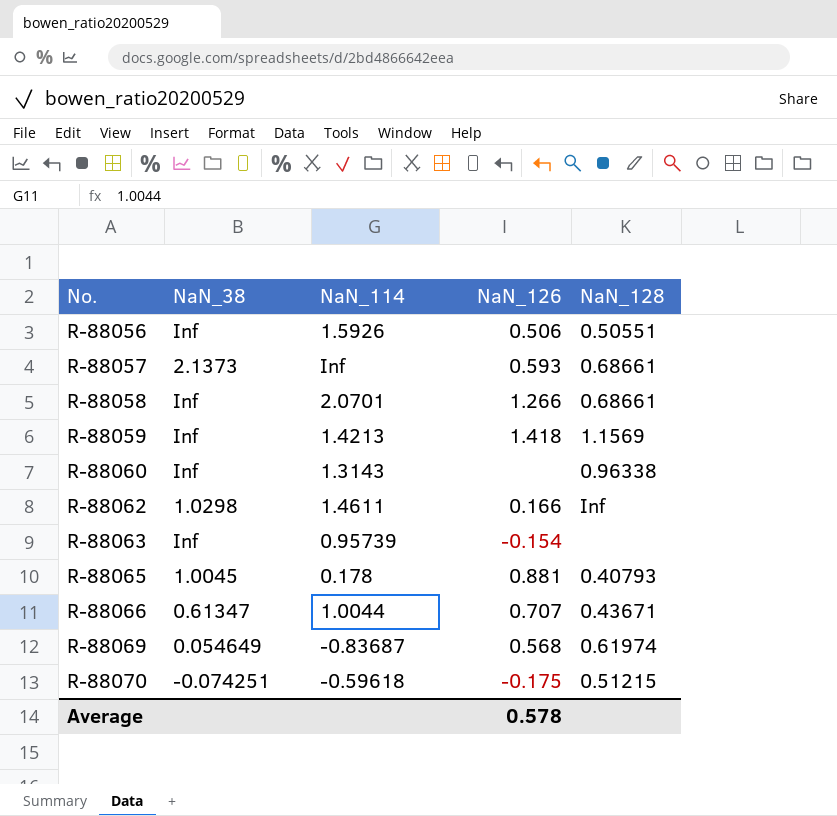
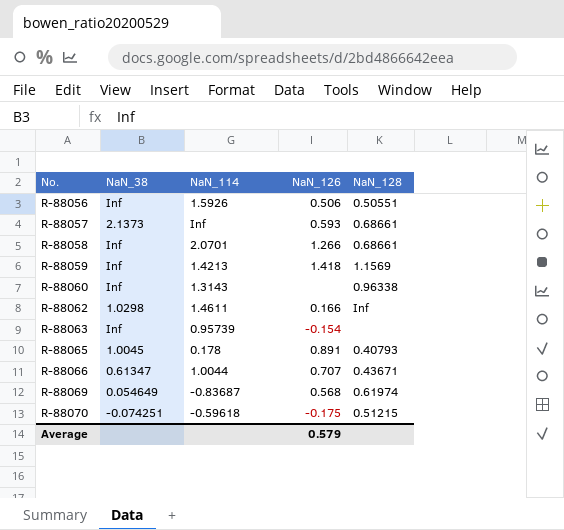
R-88065 | NaN_126: 0.881 -> 0.891
Average | NaN_126: 0.578 -> 0.579

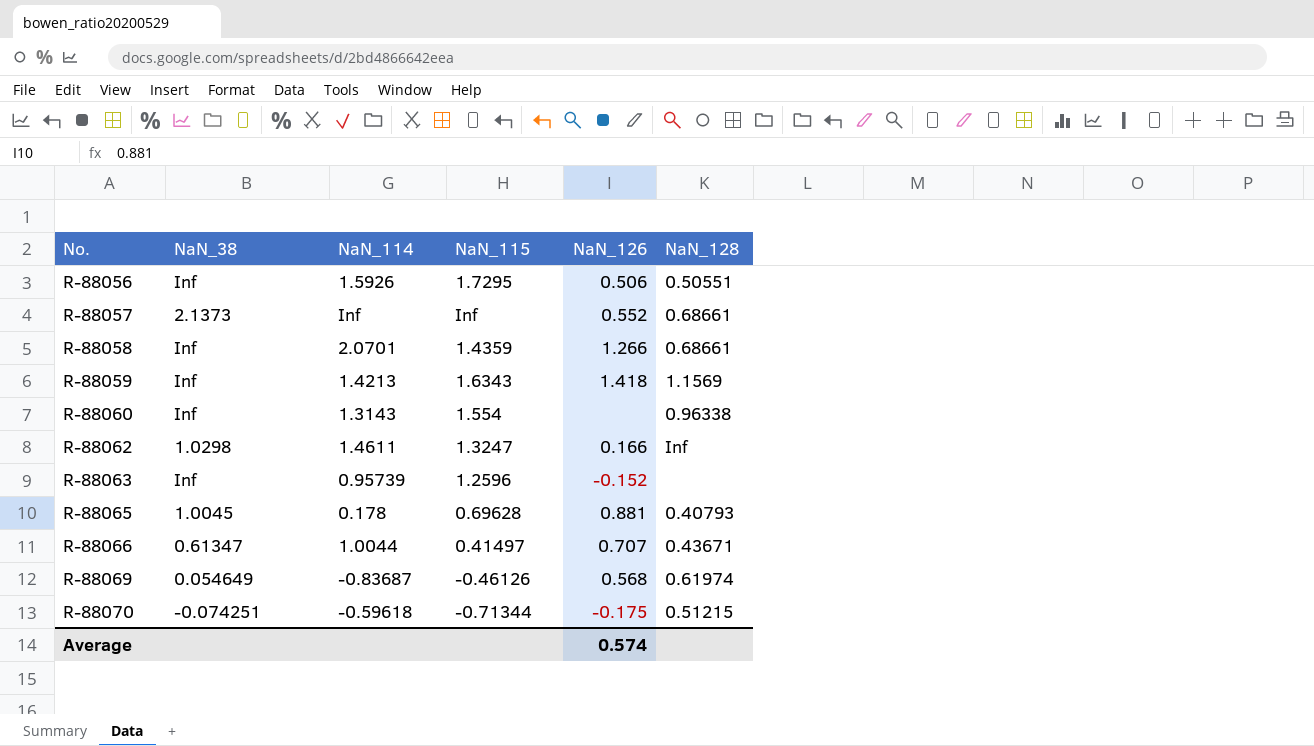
column NaN_115 | position: none -> 4
R-88057 | NaN_126: 0.593 -> 0.552
R-88063 | NaN_126: -0.154 -> -0.152
R-88065 | NaN_126: 0.891 -> 0.881
Average | NaN_126: 0.579 -> 0.574

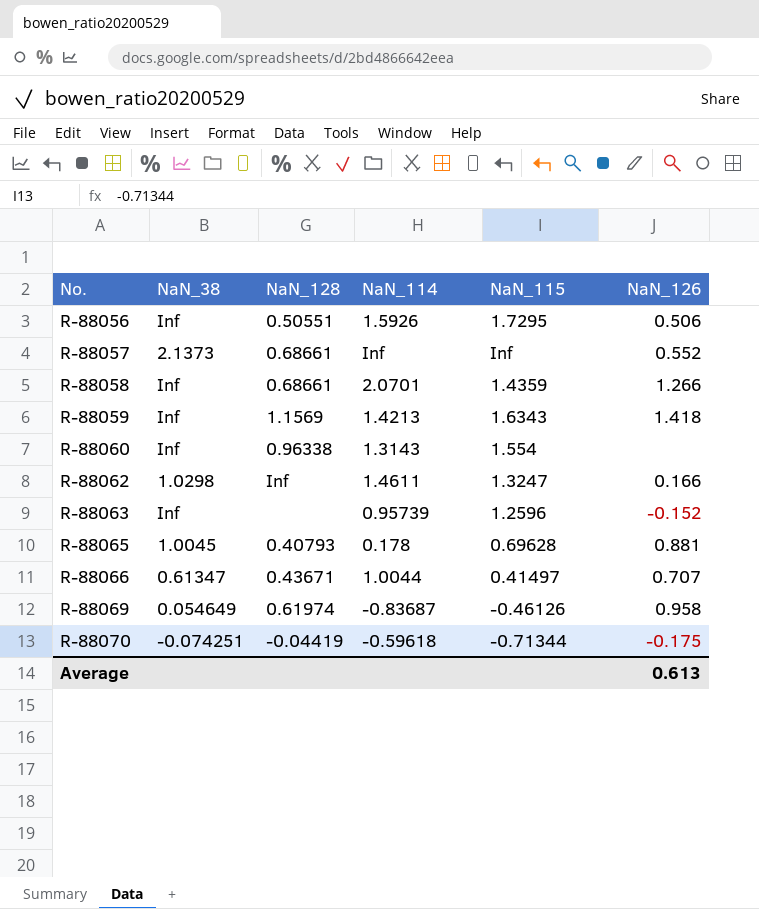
column NaN_128 | position: 6 -> 3
R-88069 | NaN_126: 0.568 -> 0.958
R-88070 | NaN_128: 0.51215 -> -0.04419
Average | NaN_126: 0.574 -> 0.613

